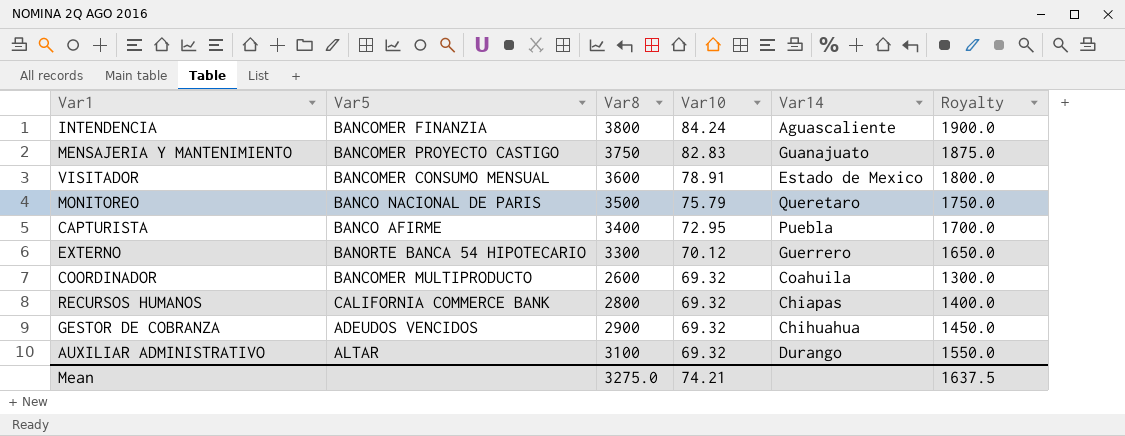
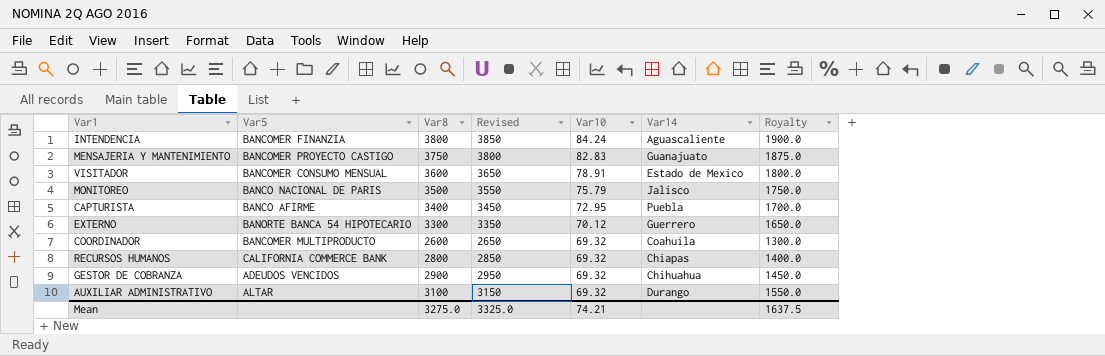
column Revised | formula: none -> [Var8] + 50
MONITOREO | Var14: Queretaro -> Jalisco

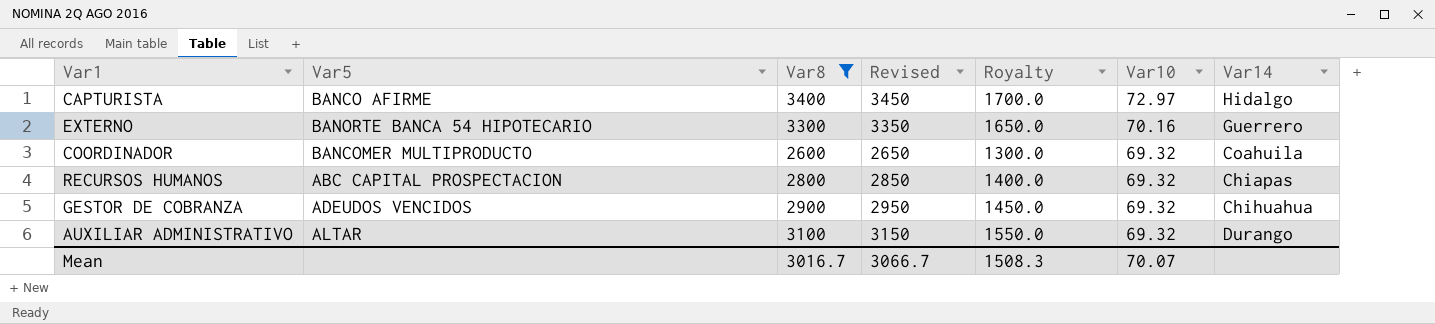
filter: none -> Var8 <= 3400
column Royalty | position: 7 -> 5
CAPTURISTA | Var10: 72.95 -> 72.97
CAPTURISTA | Var14: Puebla -> Hidalgo
EXTERNO | Var10: 70.12 -> 70.16
RECURSOS HUMANOS | Var5: CALIFORNIA COMMERCE BANK -> ABC CAPITAL PROSPECTACION
Mean | Var8: 3275.0 -> 3016.7
Mean | Revised: 3325.0 -> 3066.7
Mean | Royalty: 1637.5 -> 1508.3
Mean | Var10: 74.21 -> 70.07

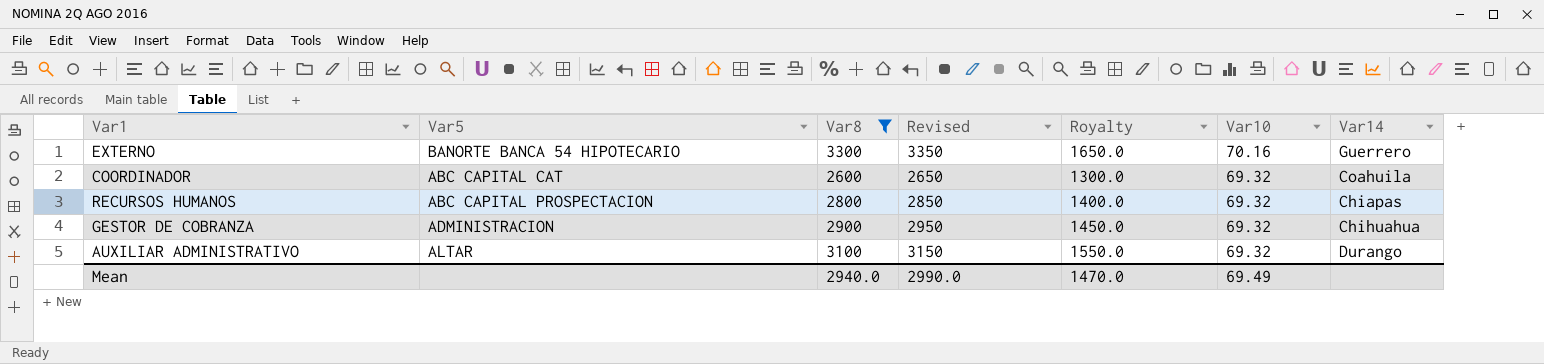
row CAPTURISTA: BANCO AFIRME | 3400 | 3450 | 1700.0 | 72.97 | Hidalgo -> none
COORDINADOR | Var5: BANCOMER MULTIPRODUCTO -> ABC CAPITAL CAT
GESTOR DE COBRANZA | Var5: ADEUDOS VENCIDOS -> ADMINISTRACION
Mean | Var8: 3016.7 -> 2940.0
Mean | Revised: 3066.7 -> 2990.0
Mean | Royalty: 1508.3 -> 1470.0
Mean | Var10: 70.07 -> 69.49

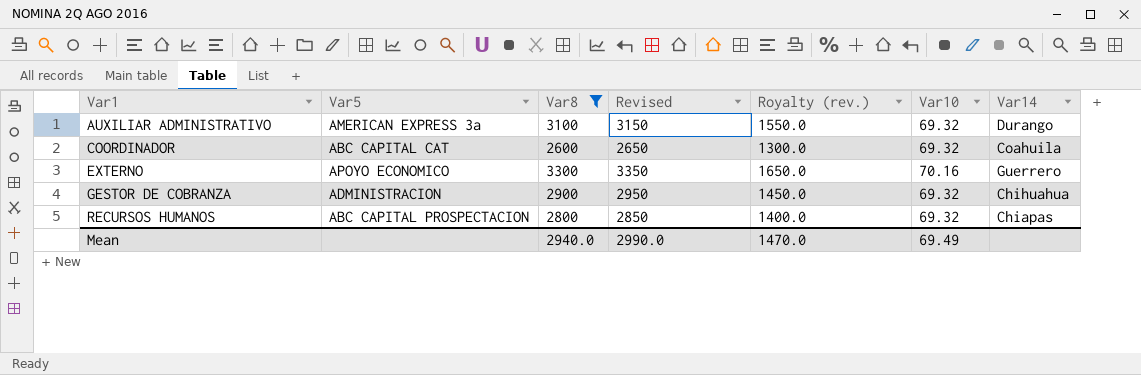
row order: Var10 descending -> Var1 ascending
column name: Royalty -> Royalty (rev.)
AUXILIAR ADMINISTRATIVO | Var5: ALTAR -> AMERICAN EXPRESS 3a
EXTERNO | Var5: BANORTE BANCA 54 HIPOTECARIO -> APOYO ECONOMICO

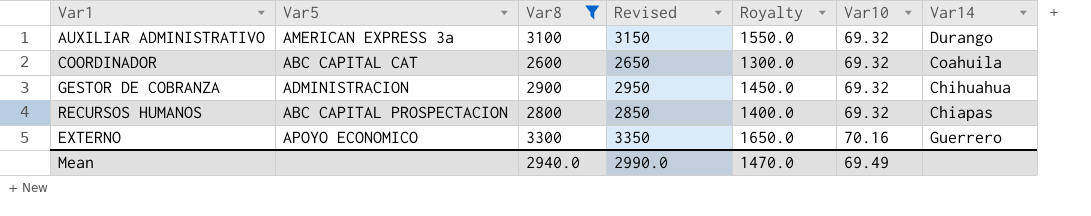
row order: Var1 ascending -> Var10 ascending
column name: Royalty (rev.) -> Royalty

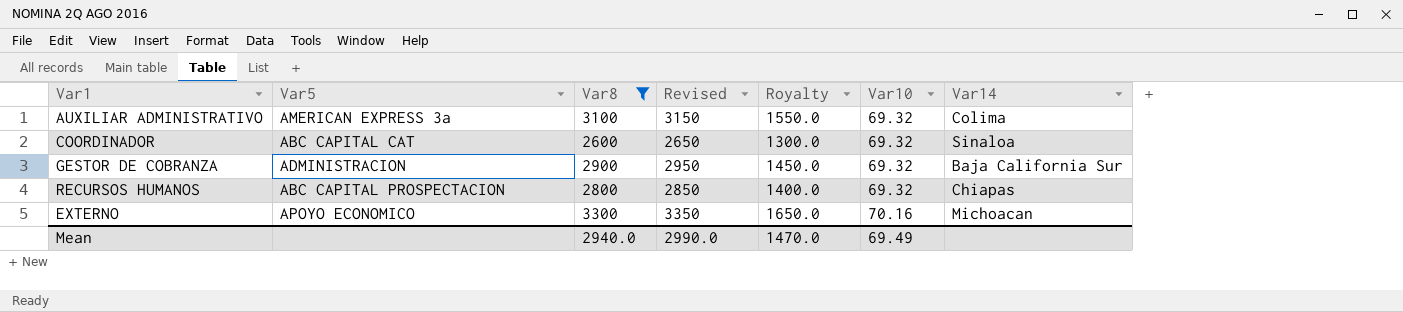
AUXILIAR ADMINISTRATIVO | Var14: Durango -> Colima
COORDINADOR | Var14: Coahuila -> Sinaloa
GESTOR DE COBRANZA | Var14: Chihuahua -> Baja California Sur
EXTERNO | Var14: Guerrero -> Michoacan

